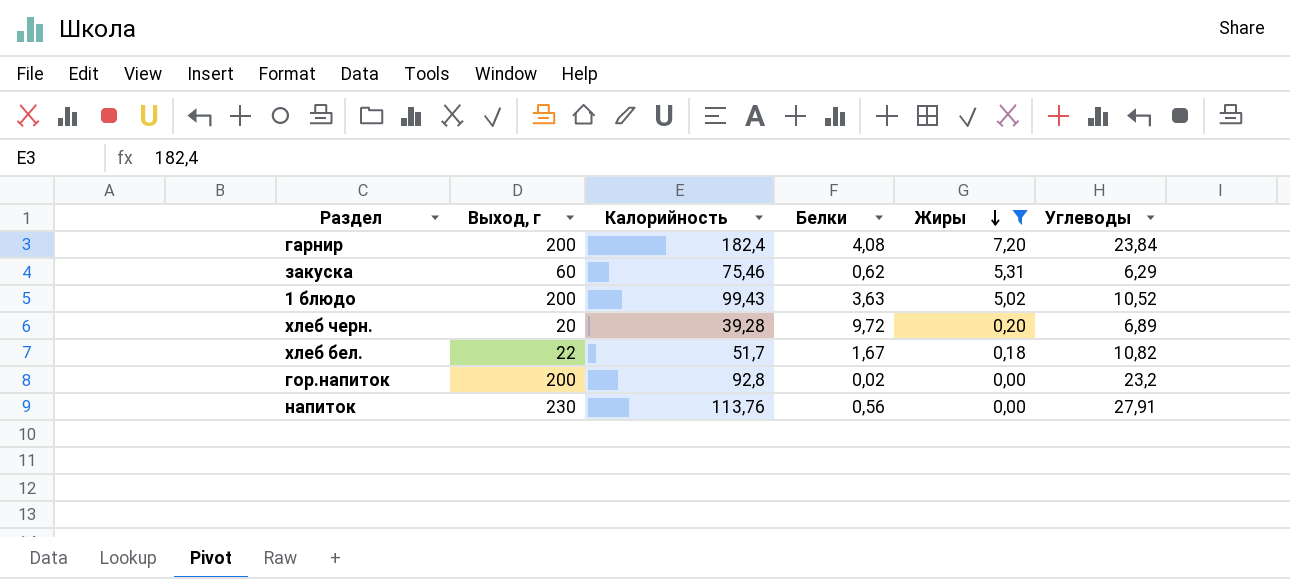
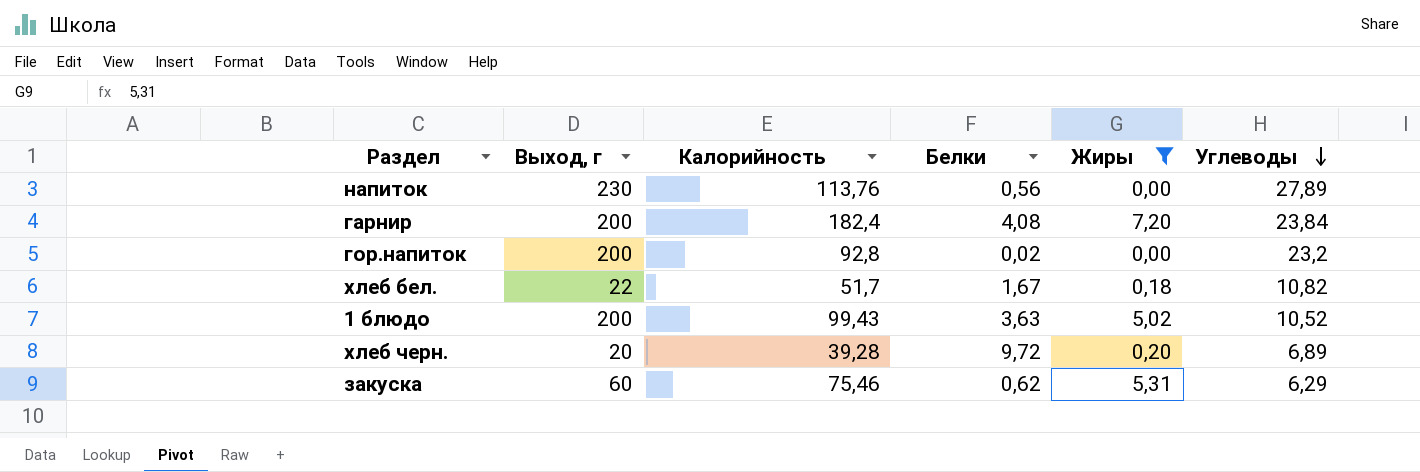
row order: Жиры descending -> Углеводы descending
напиток | Углеводы: 27,91 -> 27,89

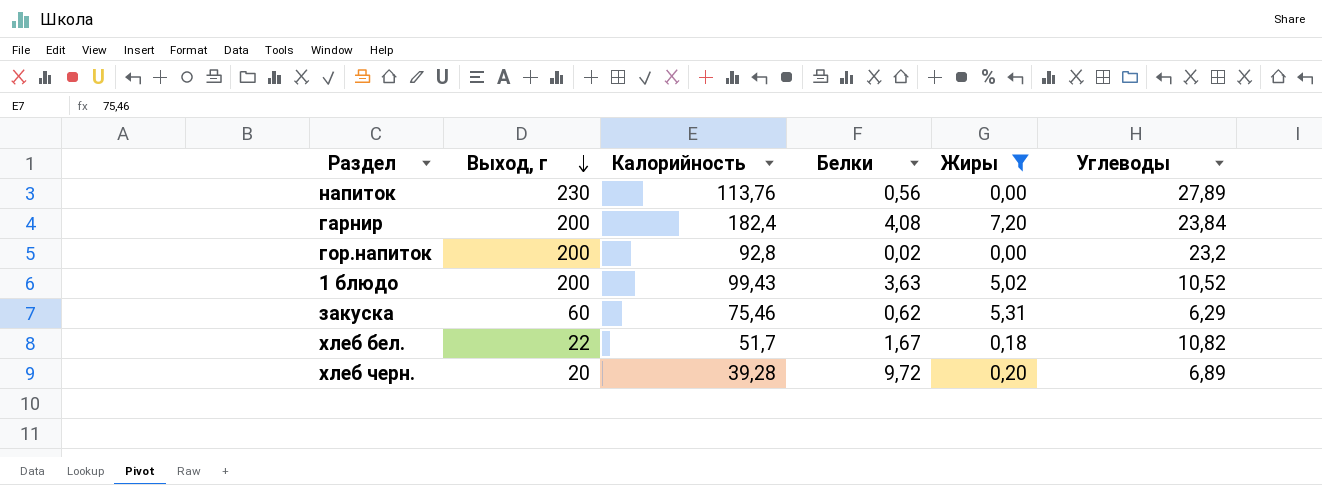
row order: Углеводы descending -> Выход, г descending

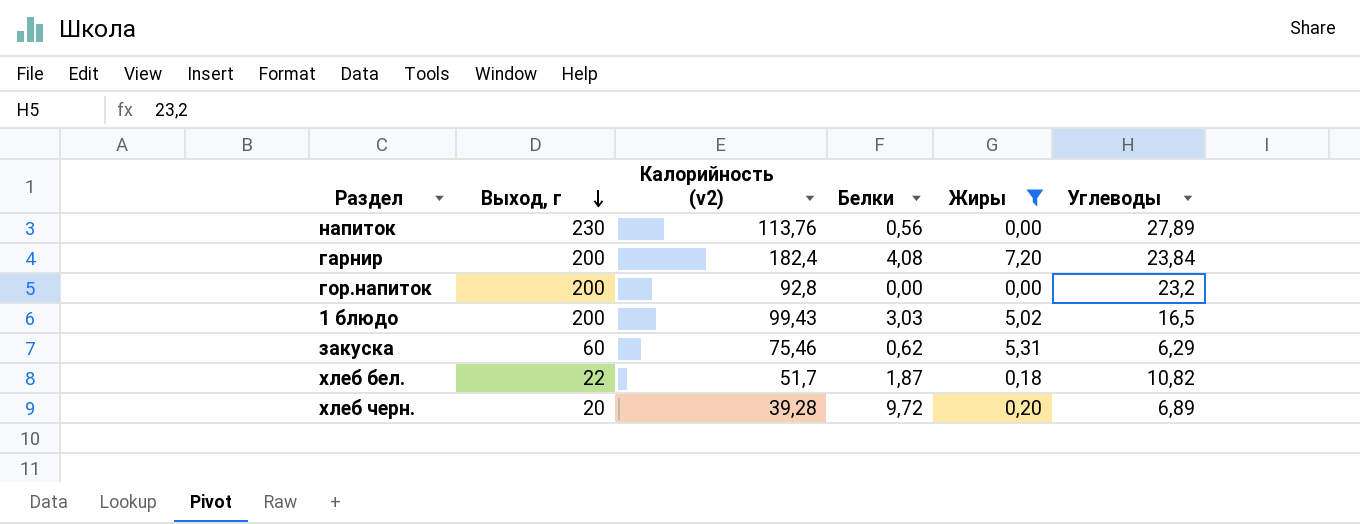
column name: Калорийность -> Калорийность (v2)
гор.напиток | Белки: 0,02 -> 0,00
1 блюдо | Белки: 3,63 -> 3,03
1 блюдо | Углеводы: 10,52 -> 16,5
хлеб бел. | Белки: 1,67 -> 1,87

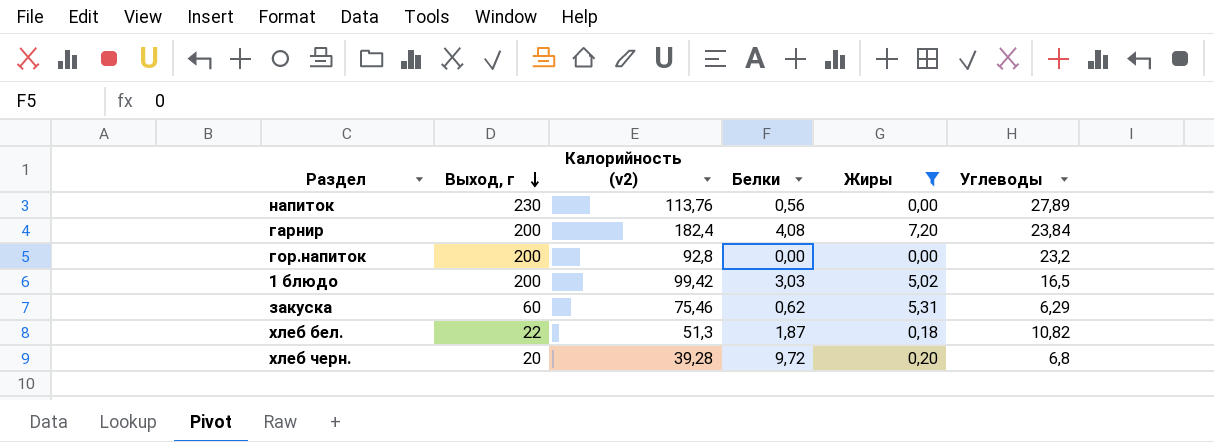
1 блюдо | Калорийность (v2): 99,43 -> 99,42
хлеб бел. | Калорийность (v2): 51,7 -> 51,3
хлеб черн. | Углеводы: 6,89 -> 6,8

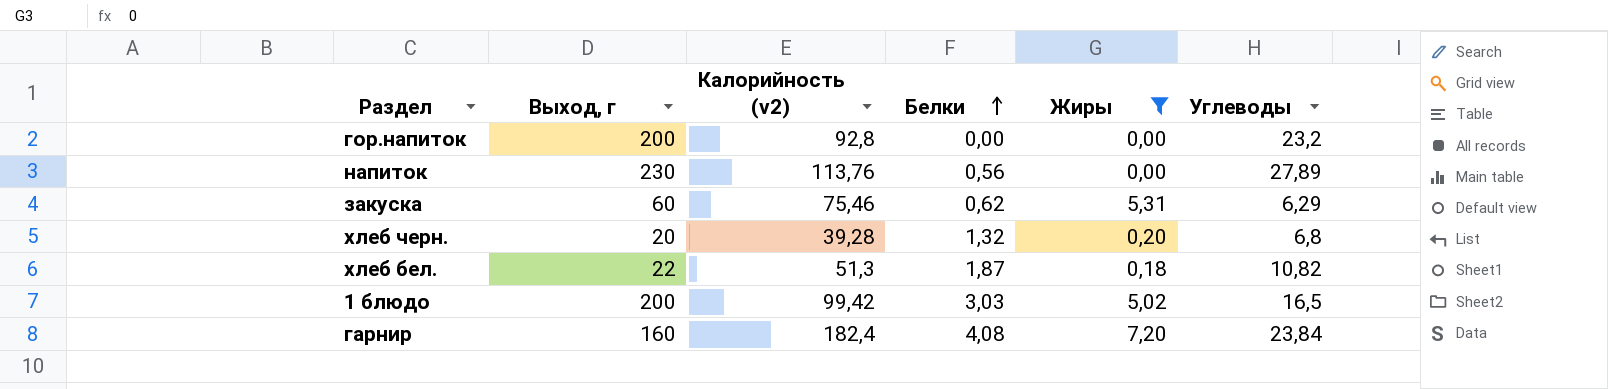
row order: Выход, г descending -> Белки ascending
хлеб черн. | Белки: 9,72 -> 1,32
гарнир | Выход, г: 200 -> 160

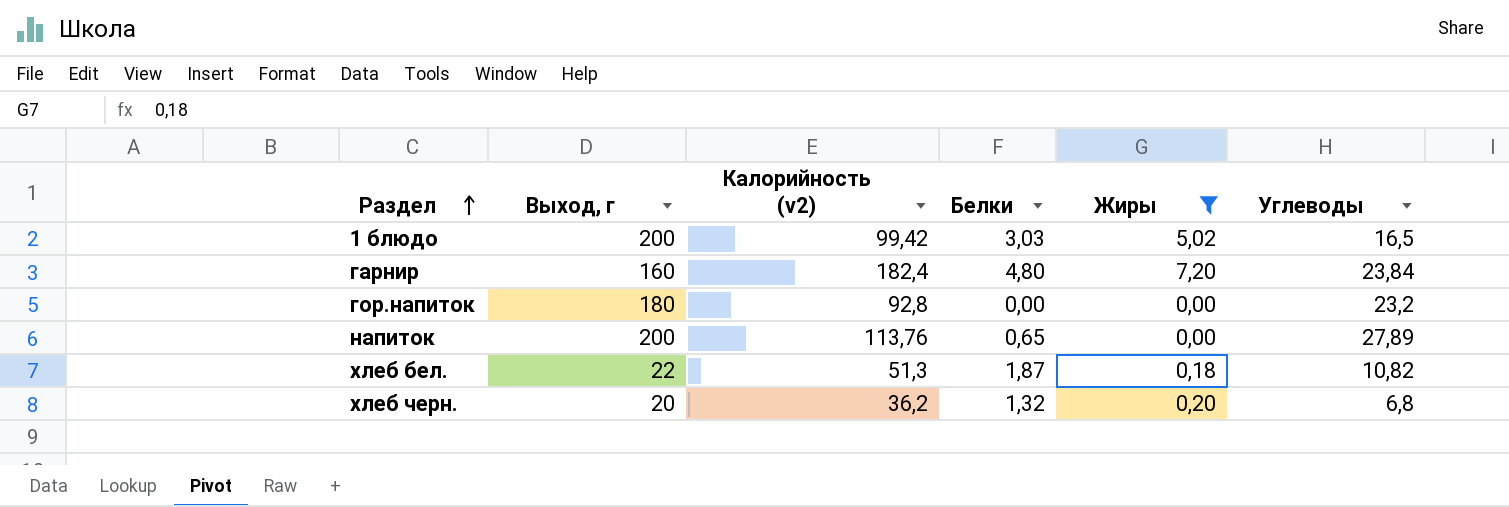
row order: Белки ascending -> Раздел ascending
row закуска: 60 | 75,46 | 0,62 | 5,31 | 6,29 -> none
гарнир | Белки: 4,08 -> 4,80
гор.напиток | Выход, г: 200 -> 180
напиток | Выход, г: 230 -> 200
напиток | Белки: 0,56 -> 0,65
хлеб черн. | Калорийность (v2): 39,28 -> 36,2

